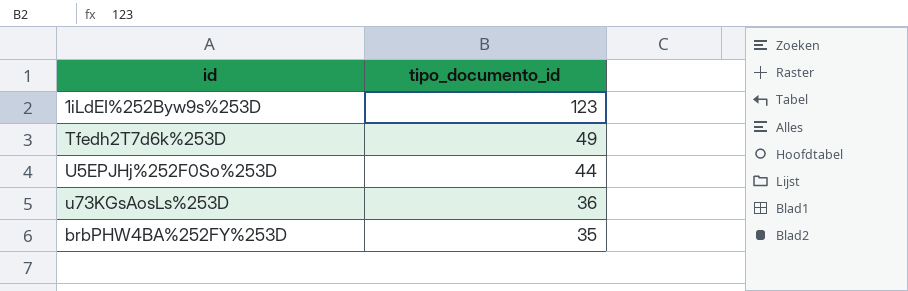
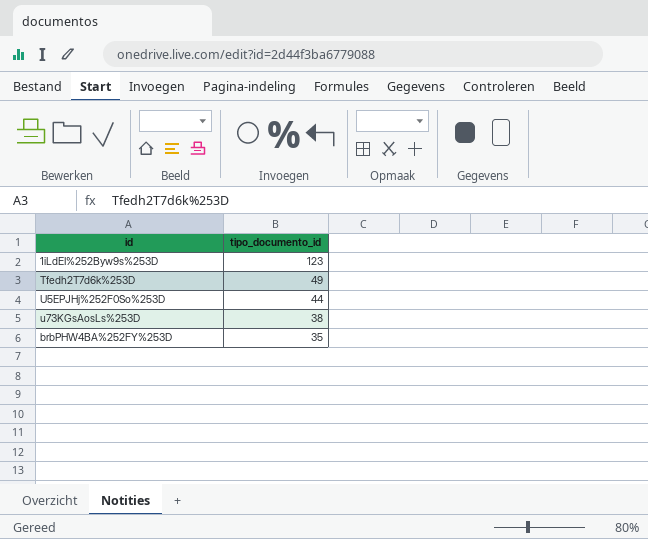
u73KGsAosLs%253D | tipo_documento_id: 36 -> 38

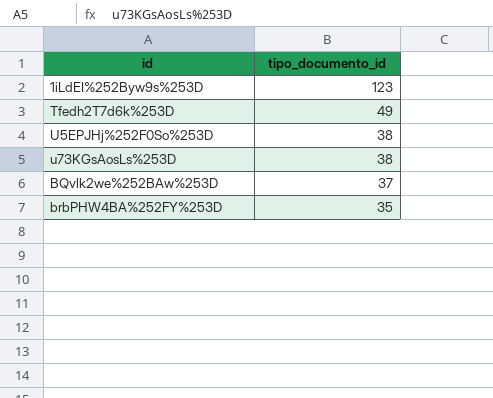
U5EPJHj%252F0So%253D | tipo_documento_id: 44 -> 38
row BQvlk2we%252BAw%253D: none -> 37

